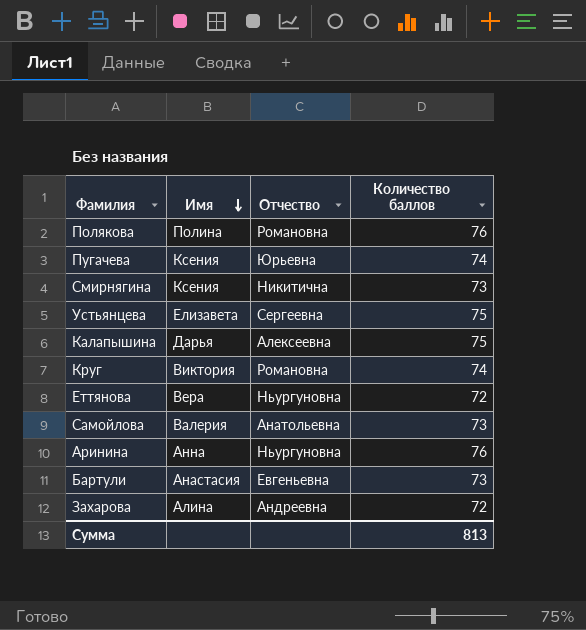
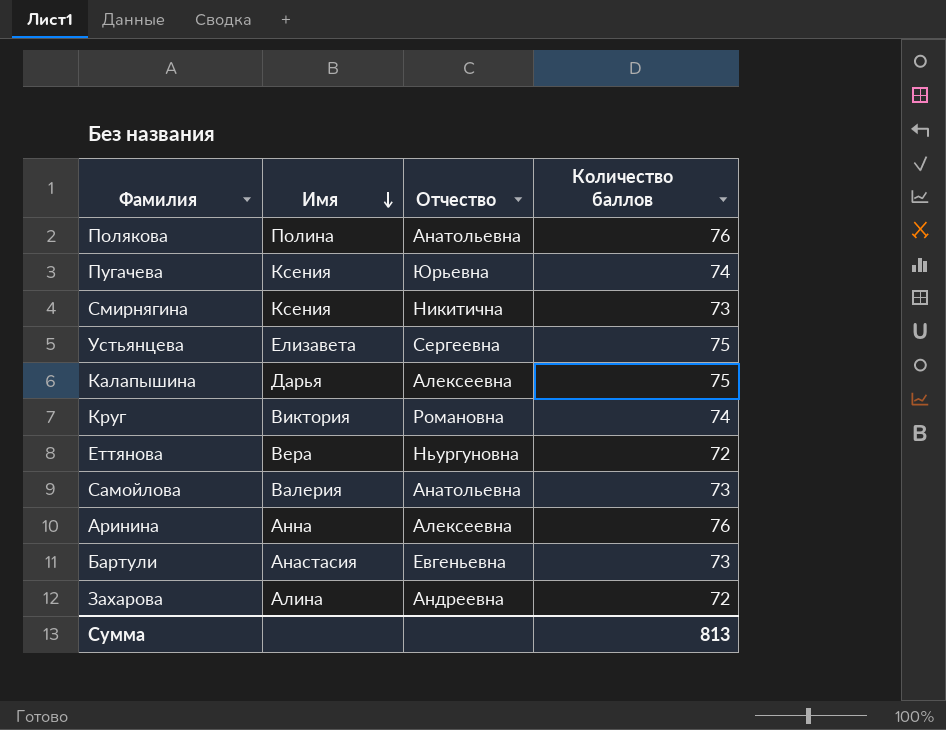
Полякова | Отчество: Романовна -> Анатольевна
Аринина | Отчество: Ньургуновна -> Алексеевна

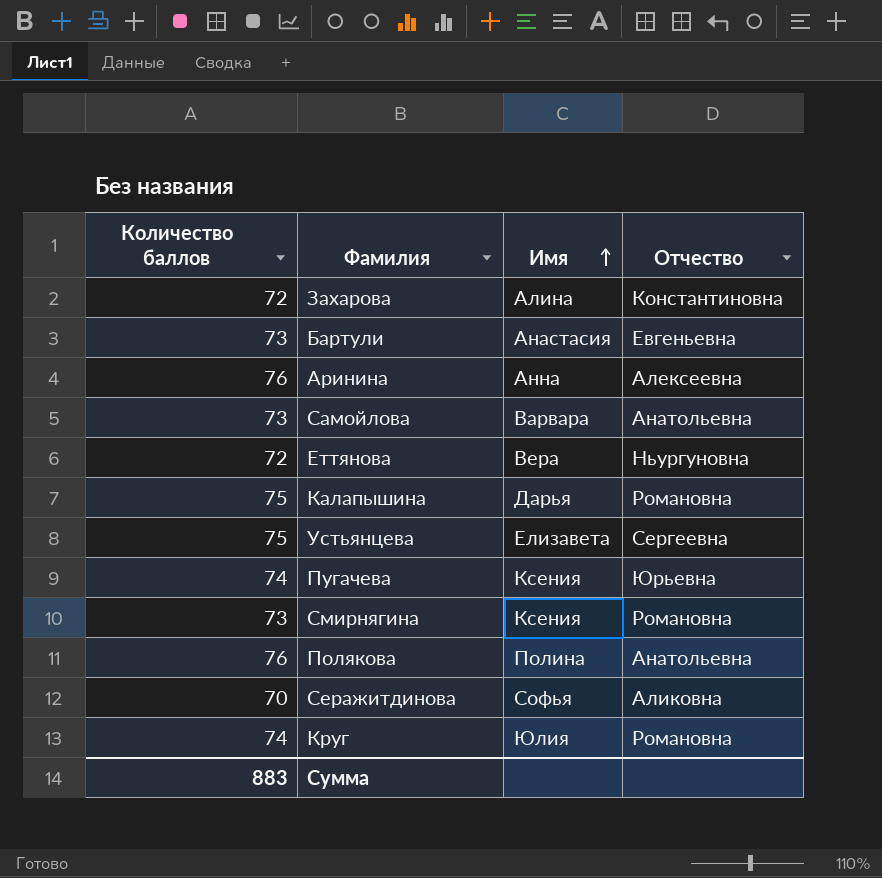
row order: Имя descending -> Имя ascending
column Количество баллов | position: 4 -> 1
Захарова | Отчество: Андреевна -> Константиновна
Самойлова | Имя: Валерия -> Варвара
Калапышина | Отчество: Алексеевна -> Романовна
Смирнягина | Отчество: Никитична -> Романовна
row Серажитдинова: none -> 70 | Софья | Аликовна
Круг | Имя: Виктория -> Юлия
Сумма | Количество баллов: 813 -> 883

